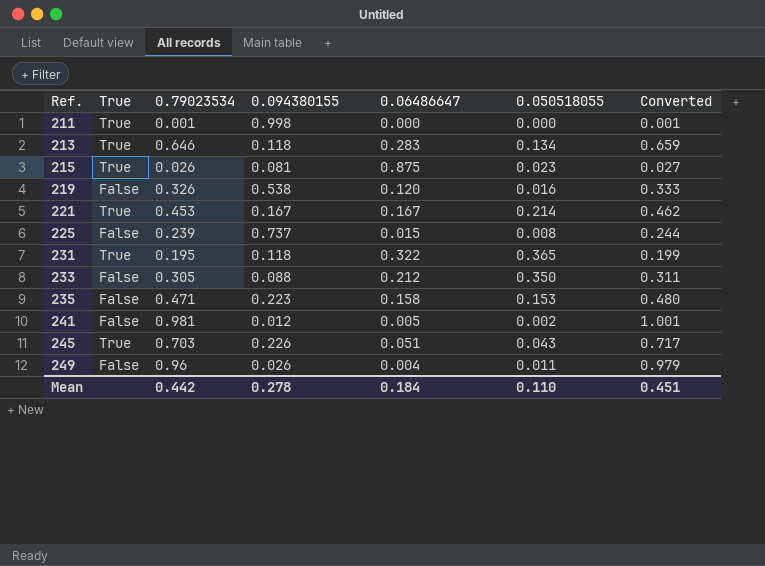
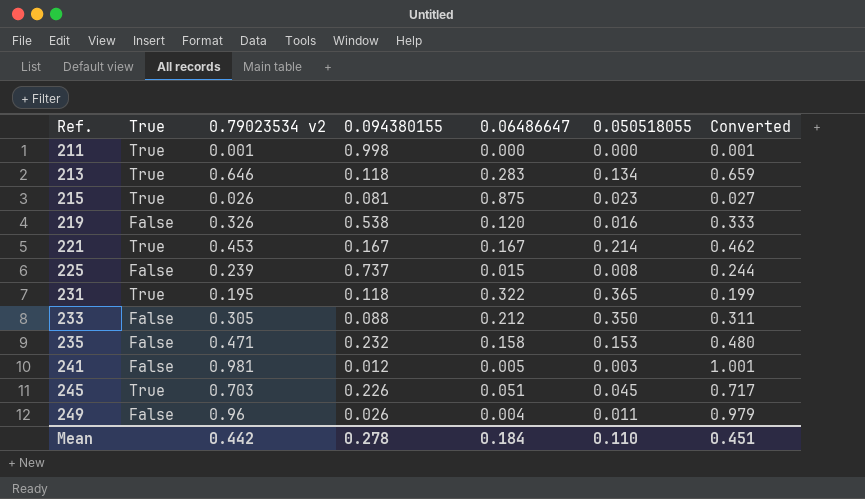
column name: 0.79023534 -> 0.79023534 v2
235 | 0.094380155: 0.223 -> 0.232
241 | 0.050518055: 0.002 -> 0.003
245 | 0.050518055: 0.043 -> 0.045

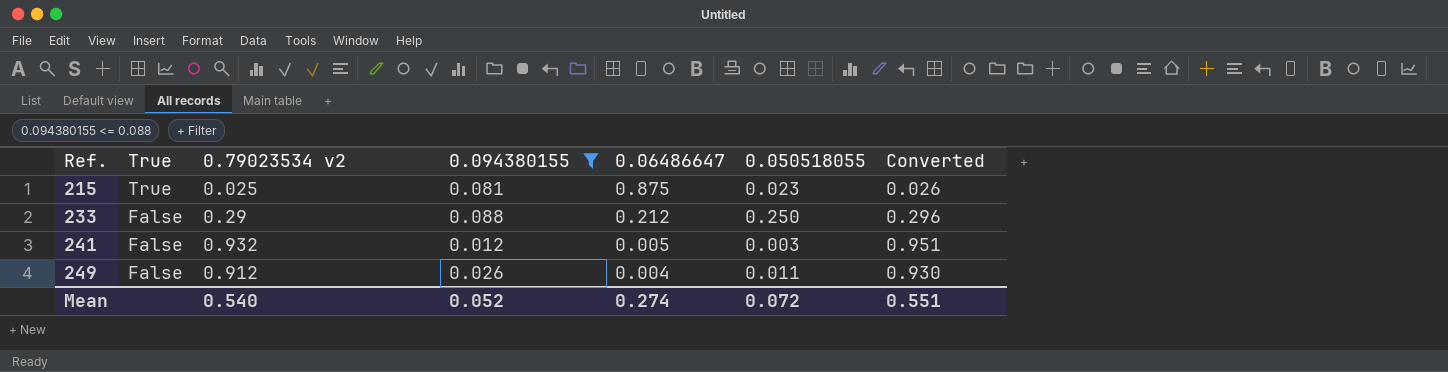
filter: none -> 0.094380155 <= 0.088
215 | 0.79023534 v2: 0.026 -> 0.025
215 | Converted: 0.027 -> 0.026
233 | 0.79023534 v2: 0.305 -> 0.29
233 | 0.050518055: 0.350 -> 0.250
233 | Converted: 0.311 -> 0.296
241 | 0.79023534 v2: 0.981 -> 0.932
241 | Converted: 1.001 -> 0.951
249 | 0.79023534 v2: 0.96 -> 0.912
249 | Converted: 0.979 -> 0.930
Mean | 0.79023534 v2: 0.442 -> 0.540
Mean | 0.094380155: 0.278 -> 0.052
Mean | 0.06486647: 0.184 -> 0.274
Mean | 0.050518055: 0.110 -> 0.072
Mean | Converted: 0.451 -> 0.551

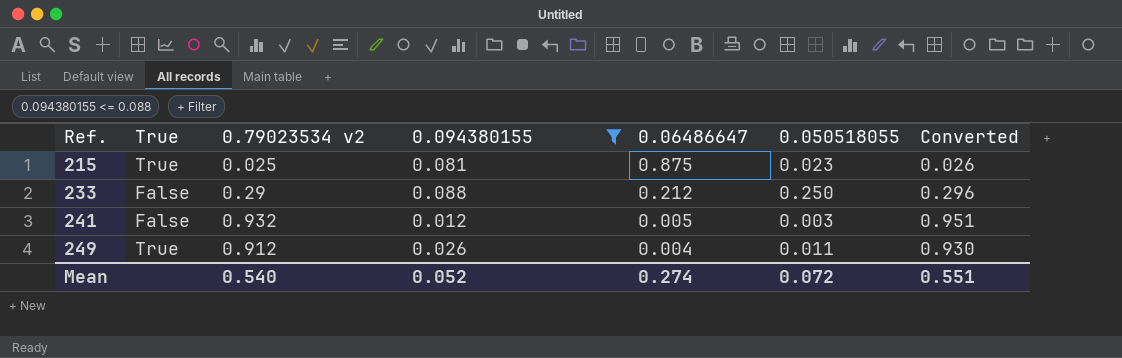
249 | True: False -> True

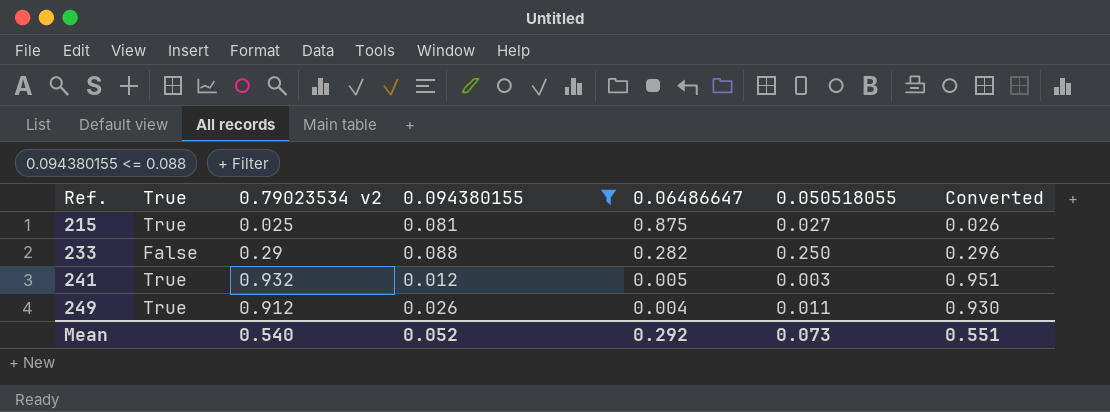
215 | 0.050518055: 0.023 -> 0.027
233 | 0.06486647: 0.212 -> 0.282
241 | True: False -> True
Mean | 0.06486647: 0.274 -> 0.292
Mean | 0.050518055: 0.072 -> 0.073

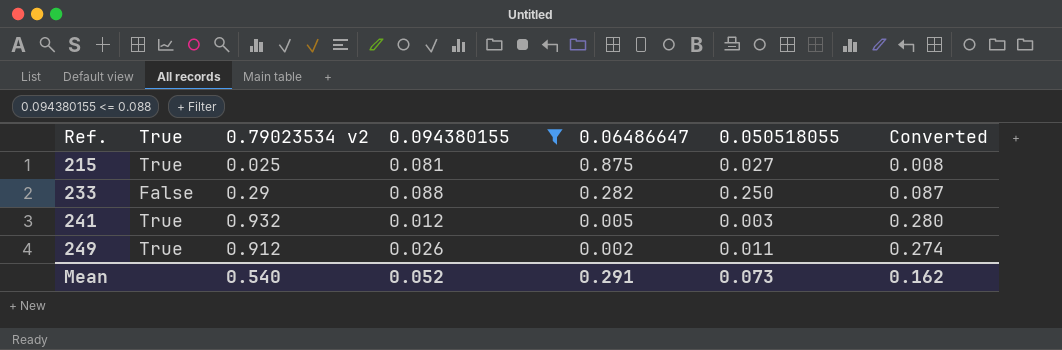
column Converted | formula: [0.79023534 v2] * 1.02 -> [0.79023534 v2] * 0.3
249 | 0.06486647: 0.004 -> 0.002
Mean | 0.06486647: 0.292 -> 0.291
Mean | Converted: 0.551 -> 0.162

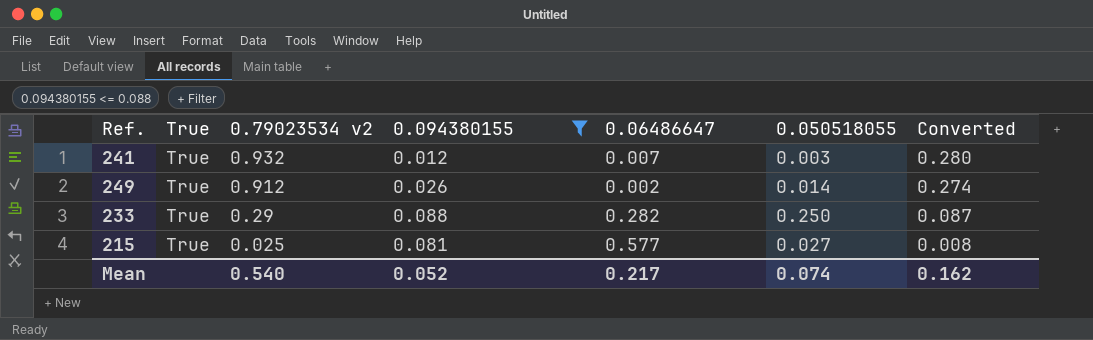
row order: Ref. ascending -> 0.79023534 v2 descending
241 | 0.06486647: 0.005 -> 0.007
249 | 0.050518055: 0.011 -> 0.014
233 | True: False -> True
215 | 0.06486647: 0.875 -> 0.577
Mean | 0.06486647: 0.291 -> 0.217
Mean | 0.050518055: 0.073 -> 0.074

